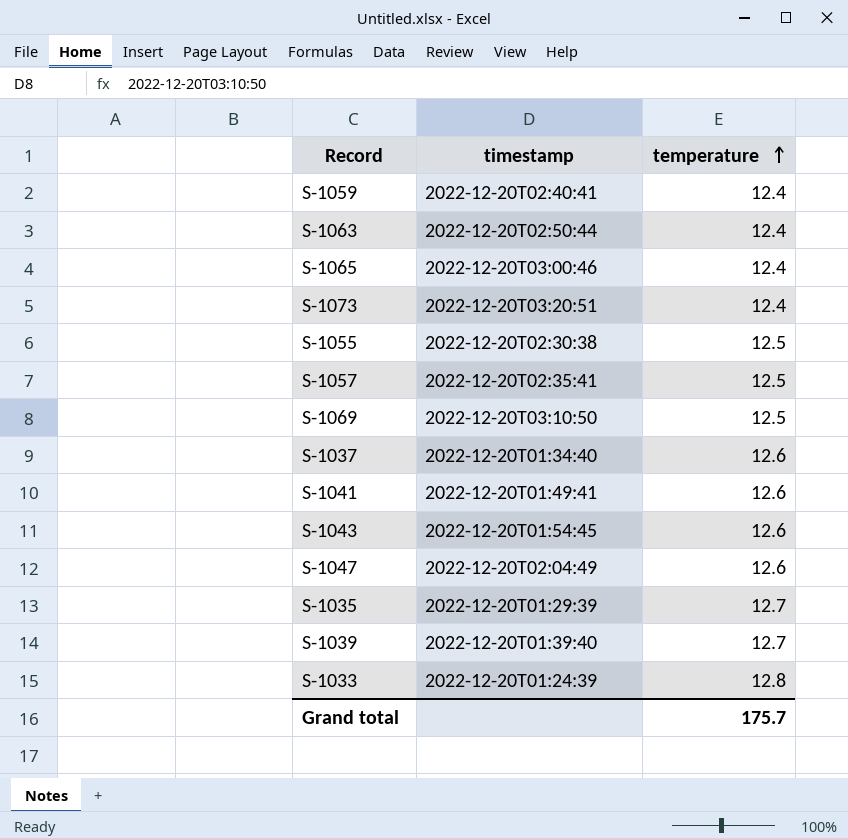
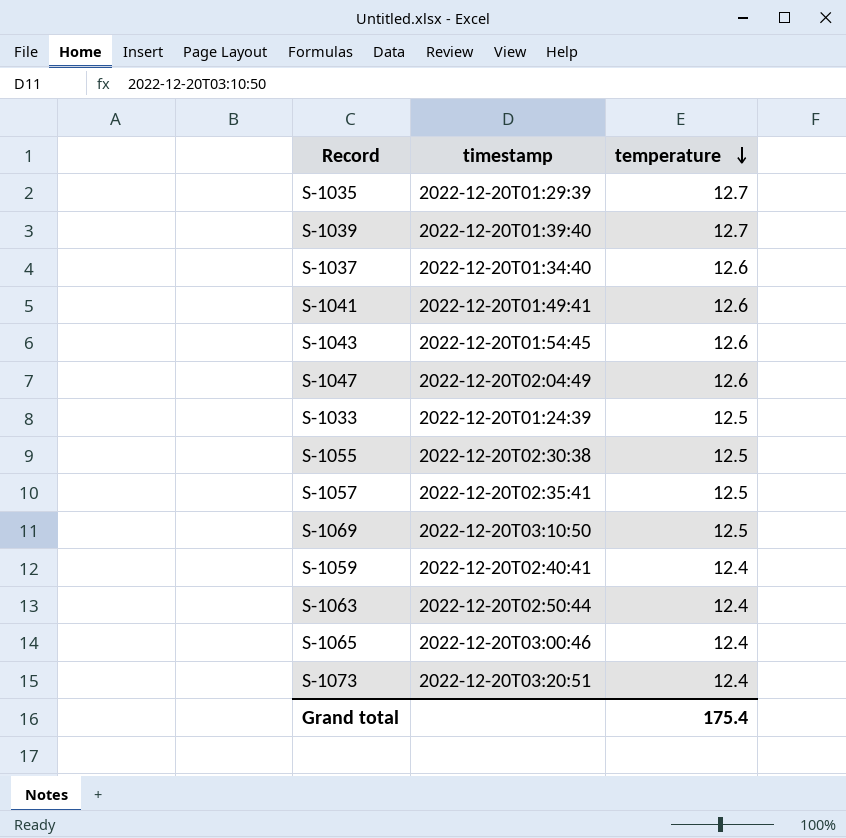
row order: temperature ascending -> temperature descending
S-1033 | temperature: 12.8 -> 12.5
Grand total | temperature: 175.7 -> 175.4

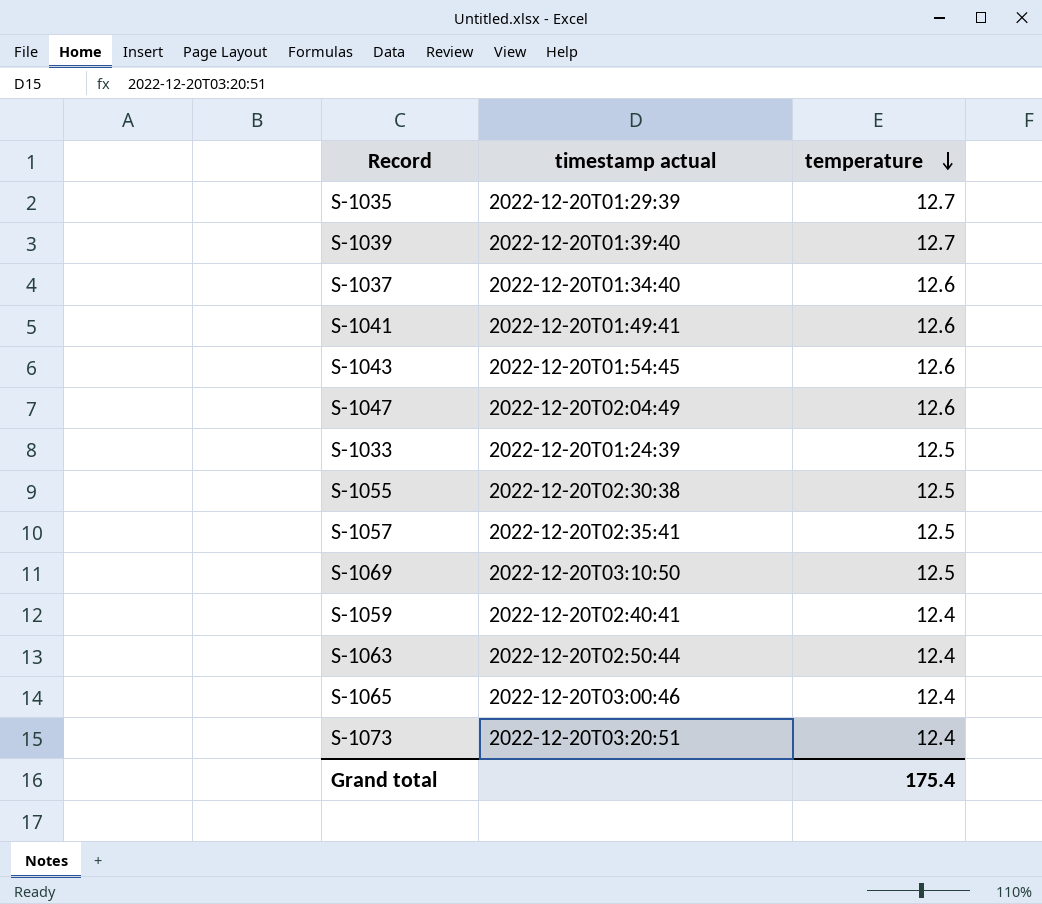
column name: timestamp -> timestamp actual

